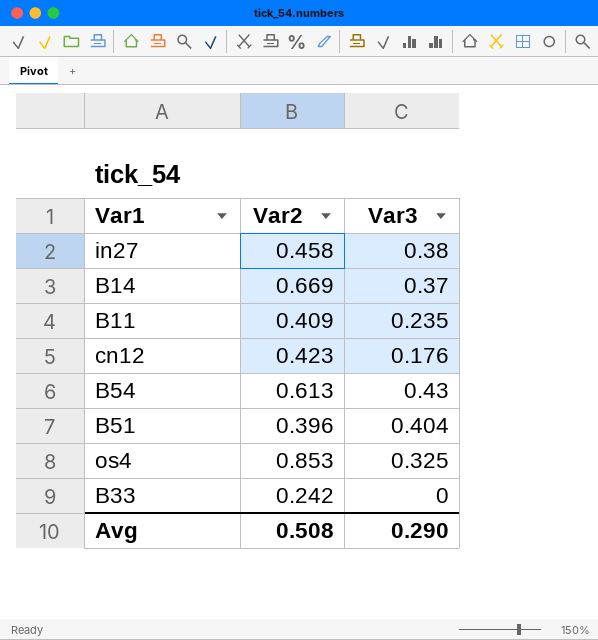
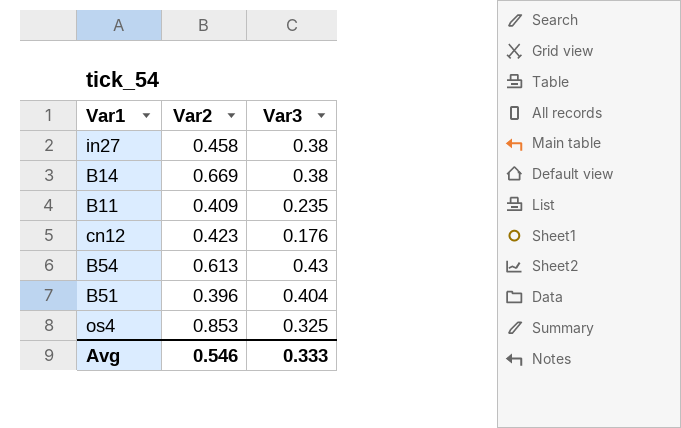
row B33: 0.242 | 0 -> none
B14 | Var3: 0.37 -> 0.38
Avg | Var2: 0.508 -> 0.546
Avg | Var3: 0.290 -> 0.333

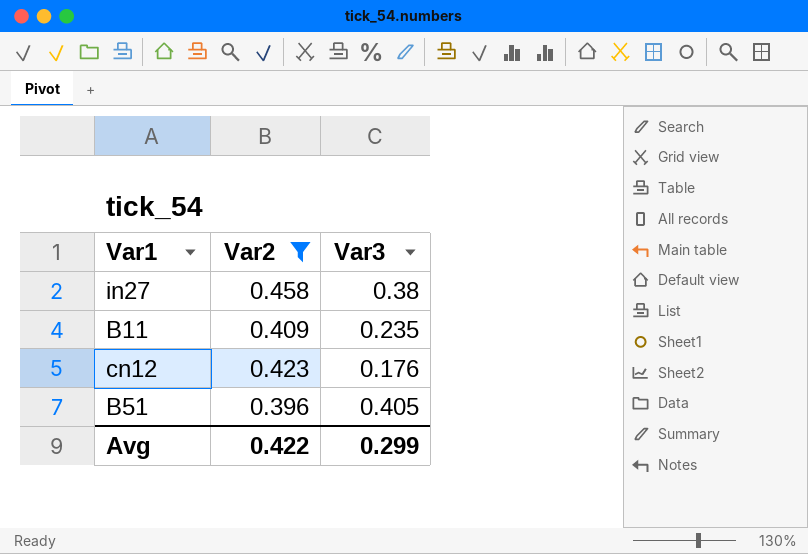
filter: none -> Var2 <= 0.458
B51 | Var3: 0.404 -> 0.405
Avg | Var2: 0.546 -> 0.422
Avg | Var3: 0.333 -> 0.299

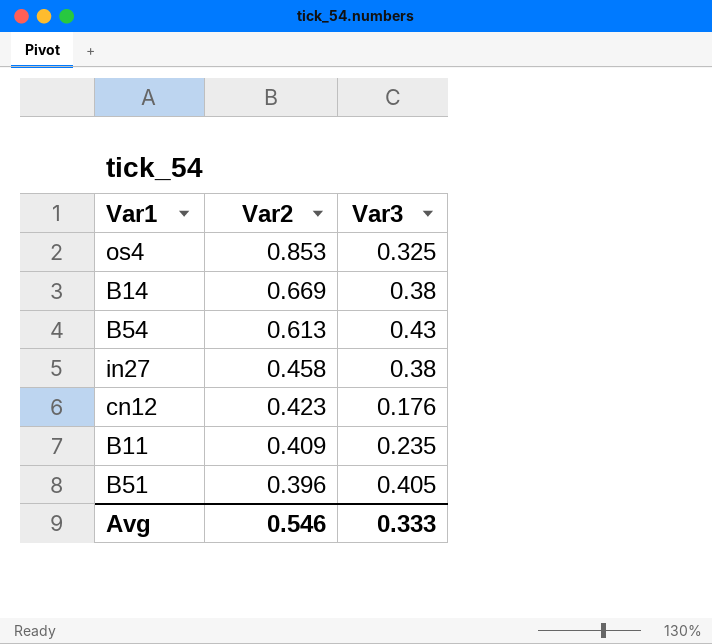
filter: Var2 <= 0.458 -> none
row order: none -> Var2 descending
Avg | Var2: 0.422 -> 0.546
Avg | Var3: 0.299 -> 0.333

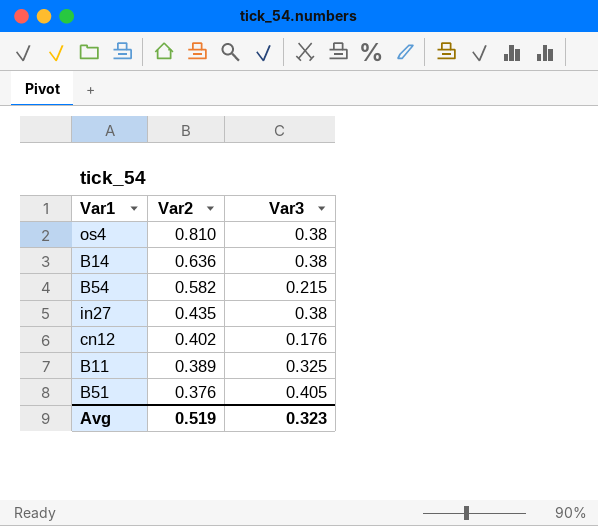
os4 | Var2: 0.853 -> 0.810
os4 | Var3: 0.325 -> 0.38
B14 | Var2: 0.669 -> 0.636
B54 | Var2: 0.613 -> 0.582
B54 | Var3: 0.43 -> 0.215
in27 | Var2: 0.458 -> 0.435
cn12 | Var2: 0.423 -> 0.402
B11 | Var2: 0.409 -> 0.389
B11 | Var3: 0.235 -> 0.325
B51 | Var2: 0.396 -> 0.376
Avg | Var2: 0.546 -> 0.519
Avg | Var3: 0.333 -> 0.323

